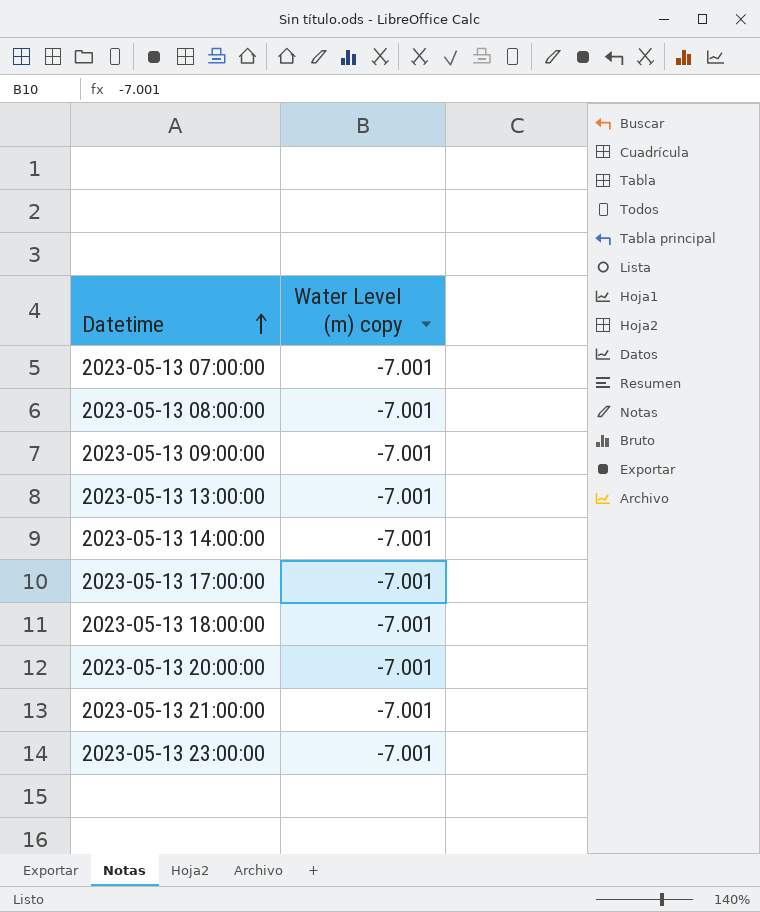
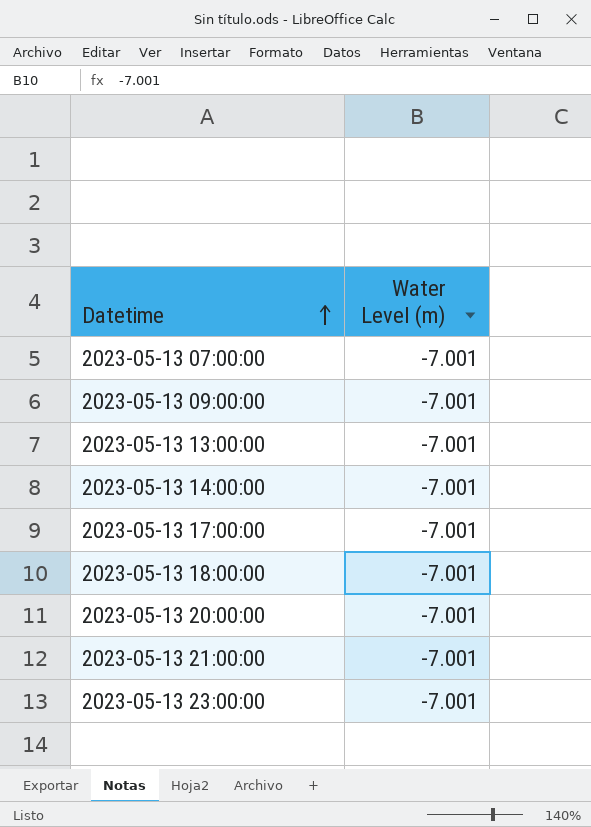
column name: Water Level (m) copy -> Water Level (m)
row 2023-05-13 08:00:00: -7.001 -> none

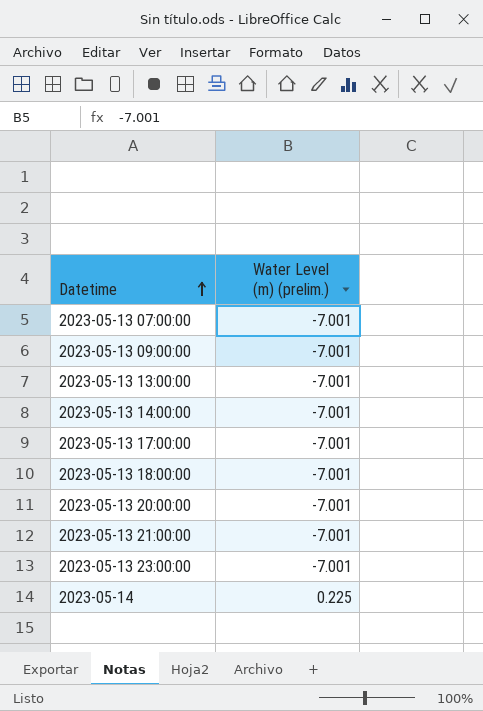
column name: Water Level (m) -> Water Level (m) (prelim.)
row 2023-05-14: none -> 0.225

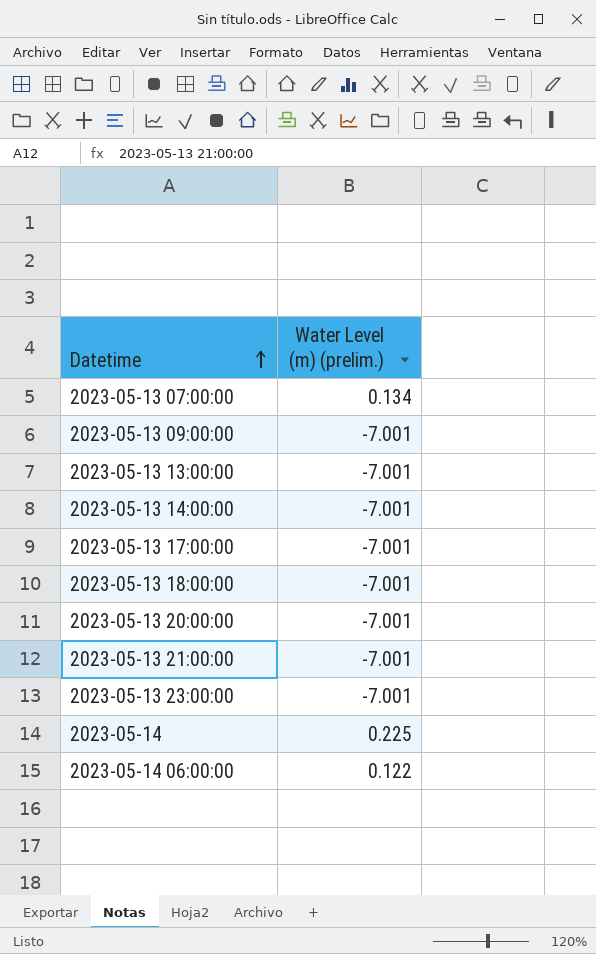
2023-05-13 07:00:00 | Water Level (m) (prelim.): -7.001 -> 0.134
row 2023-05-14 06:00:00: none -> 0.122

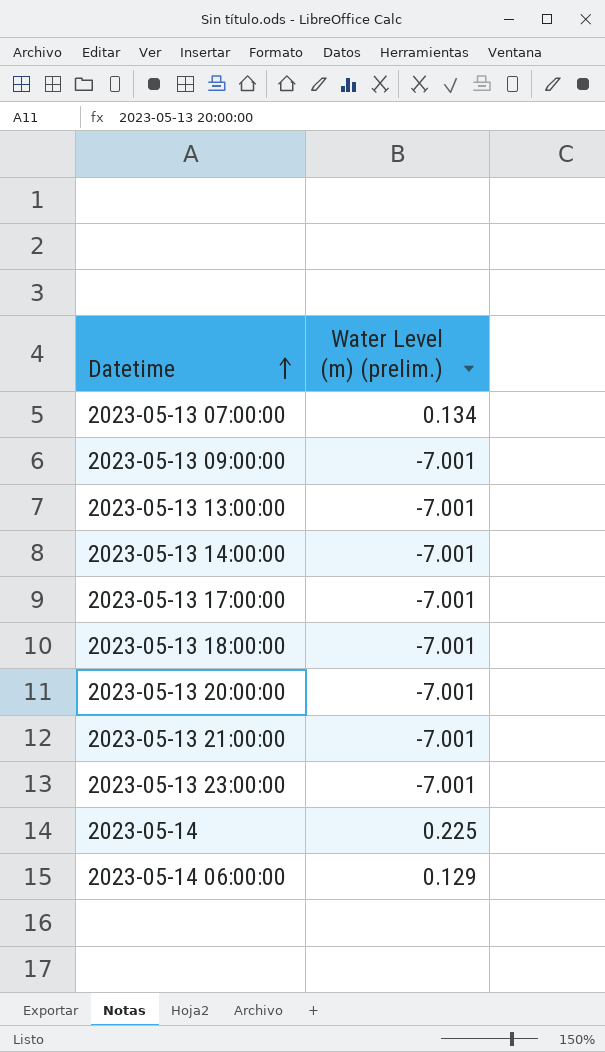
2023-05-14 06:00:00 | Water Level (m) (prelim.): 0.122 -> 0.129

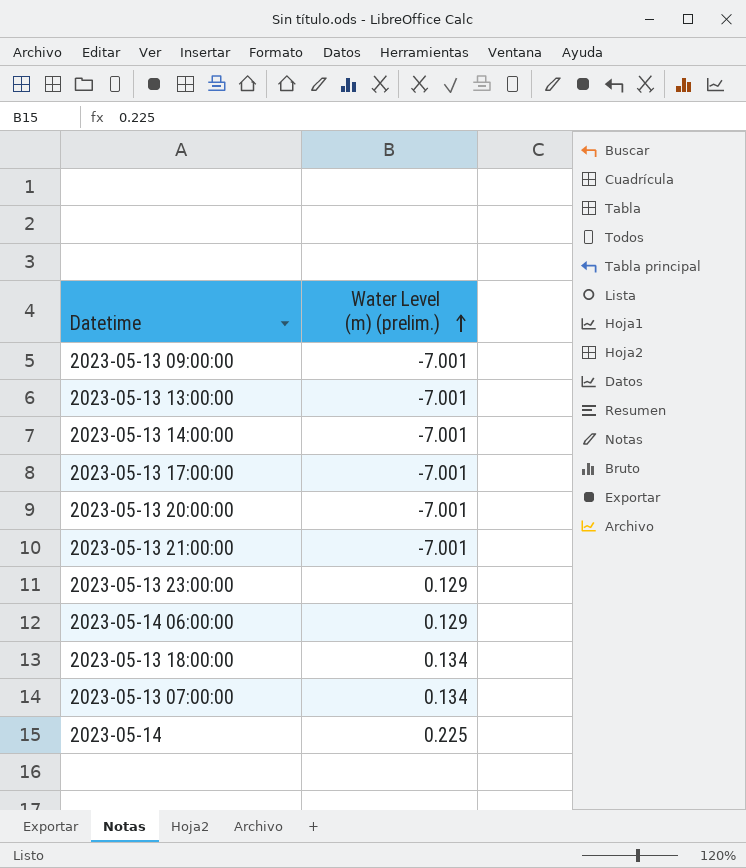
row order: Datetime ascending -> Water Level (m) (prelim.) ascending
2023-05-13 23:00:00 | Water Level (m) (prelim.): -7.001 -> 0.129
2023-05-13 18:00:00 | Water Level (m) (prelim.): -7.001 -> 0.134

